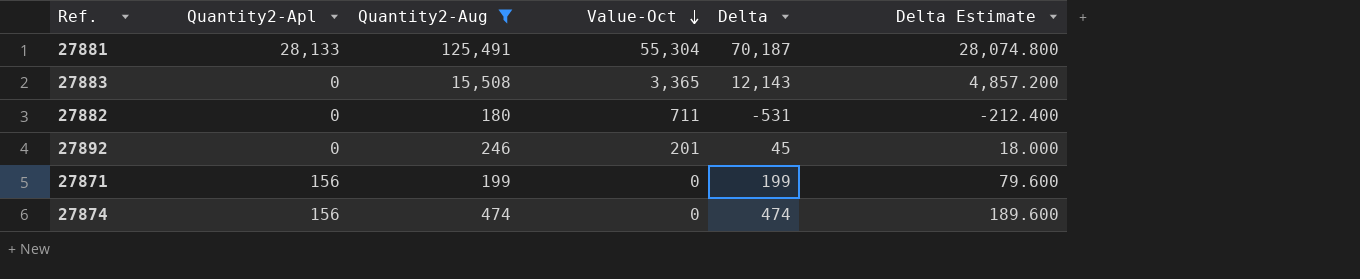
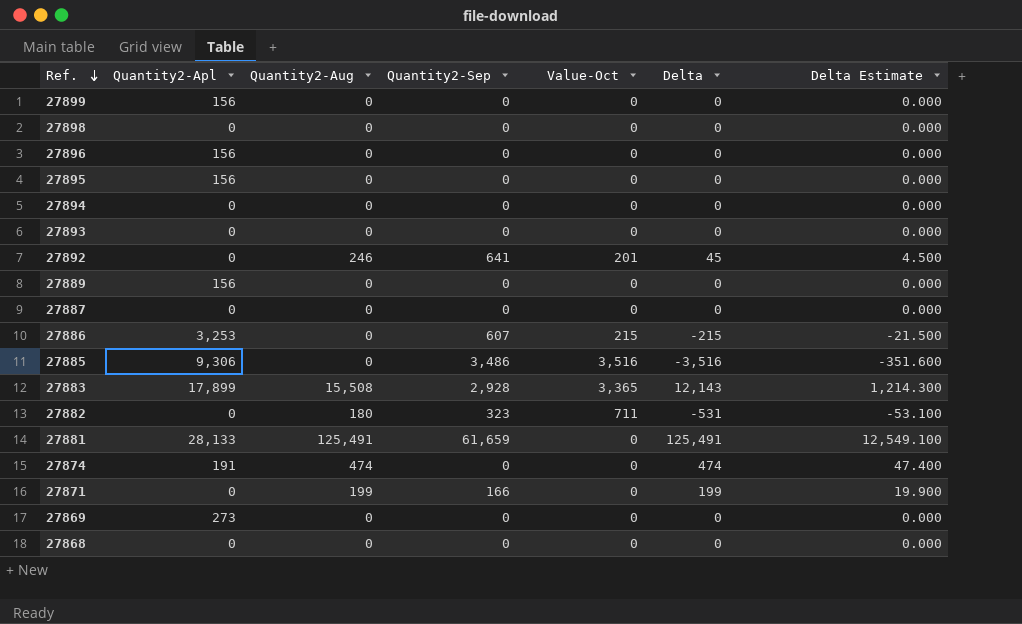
filter: Quantity2-Aug != 0 -> none
row order: Value-Oct descending -> Ref. descending
column Quantity2-Sep | position: none -> 4
column Delta Estimate | formula: [Delta] * 0.4 -> [Delta] * 0.1
27883 | Quantity2-Apl: 0 -> 17,899
27881 | Value-Oct: 55,304 -> 0
27881 | Delta: 70,187 -> 125,491
27874 | Quantity2-Apl: 156 -> 191
27871 | Quantity2-Apl: 156 -> 0

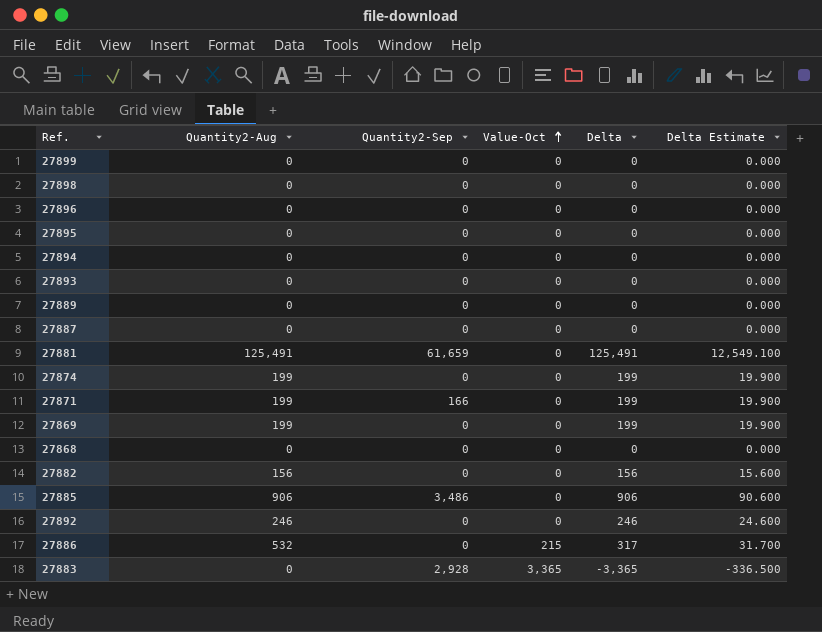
row order: Ref. descending -> Value-Oct ascending
column Quantity2-Apl | position: 2 -> none
27874 | Quantity2-Aug: 474 -> 199
27874 | Delta: 474 -> 199
27874 | Delta Estimate: 47.400 -> 19.900
27869 | Quantity2-Aug: 0 -> 199
27869 | Delta: 0 -> 199
27869 | Delta Estimate: 0.000 -> 19.900
27882 | Quantity2-Aug: 180 -> 156
27882 | Quantity2-Sep: 323 -> 0
27882 | Value-Oct: 711 -> 0
27882 | Delta: -531 -> 156
27882 | Delta Estimate: -53.100 -> 15.600
27885 | Quantity2-Aug: 0 -> 906
27885 | Value-Oct: 3,516 -> 0
27885 | Delta: -3,516 -> 906
27885 | Delta Estimate: -351.600 -> 90.600
27892 | Quantity2-Sep: 641 -> 0
27892 | Value-Oct: 201 -> 0
27892 | Delta: 45 -> 246
27892 | Delta Estimate: 4.500 -> 24.600
27886 | Quantity2-Aug: 0 -> 532
27886 | Quantity2-Sep: 607 -> 0
27886 | Delta: -215 -> 317
27886 | Delta Estimate: -21.500 -> 31.700
27883 | Quantity2-Aug: 15,508 -> 0
27883 | Delta: 12,143 -> -3,365
27883 | Delta Estimate: 1,214.300 -> -336.500

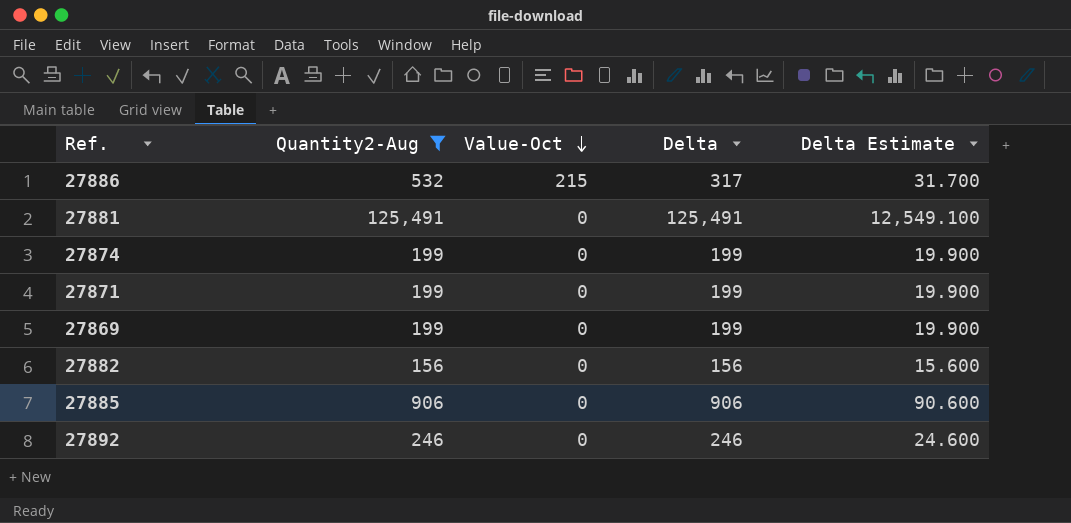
filter: none -> Quantity2-Aug != 0
row order: Value-Oct ascending -> Value-Oct descending
column Quantity2-Sep | position: 3 -> none

